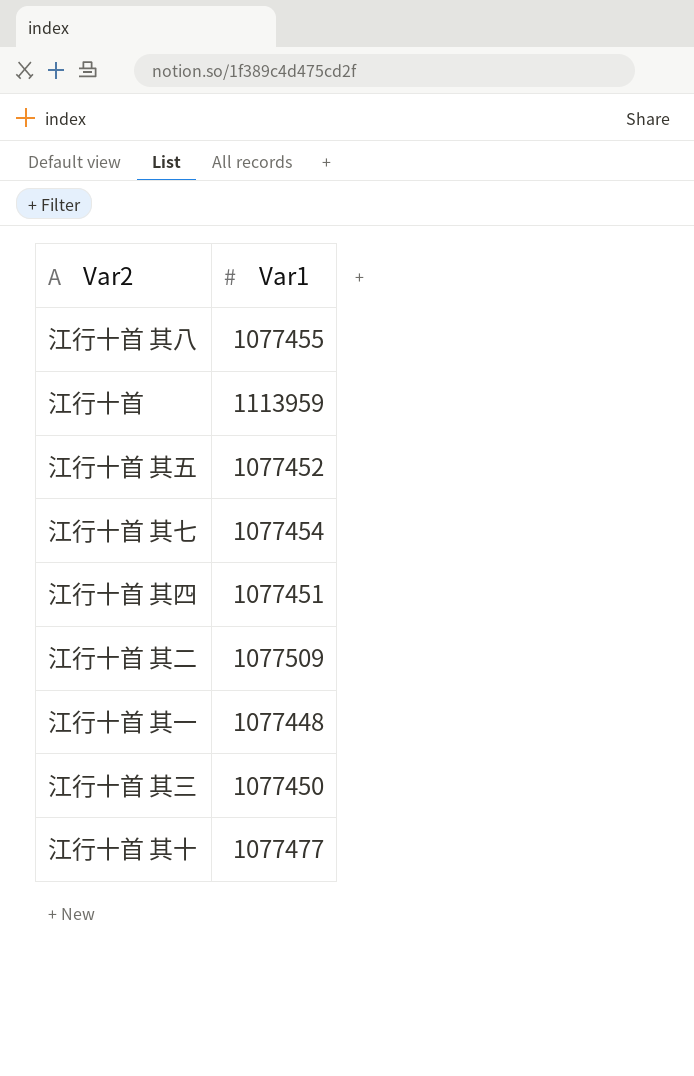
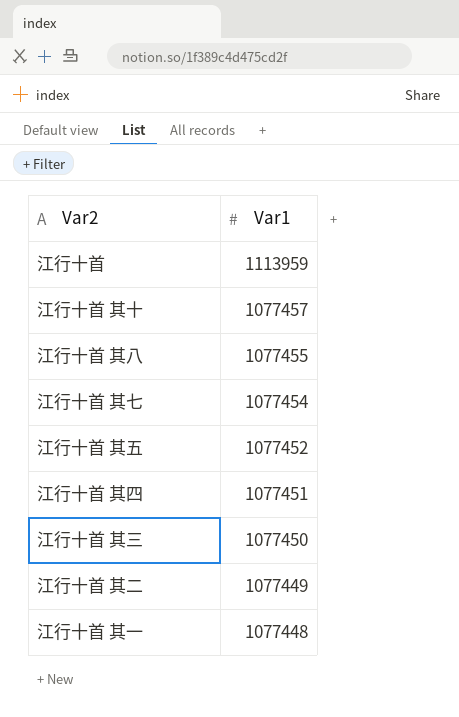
row order: none -> Var1 descending
江行十首 其十 | Var1: 1077477 -> 1077457
江行十首 其二 | Var1: 1077509 -> 1077449

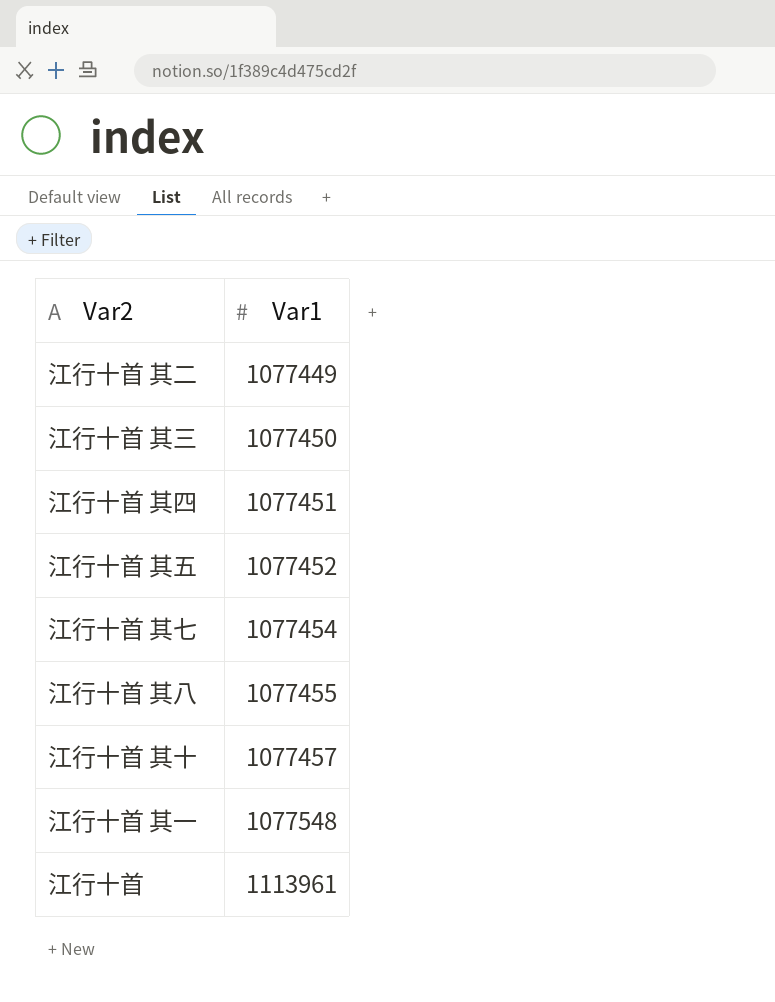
row order: Var1 descending -> Var1 ascending
江行十首 其一 | Var1: 1077448 -> 1077548
江行十首 | Var1: 1113959 -> 1113961

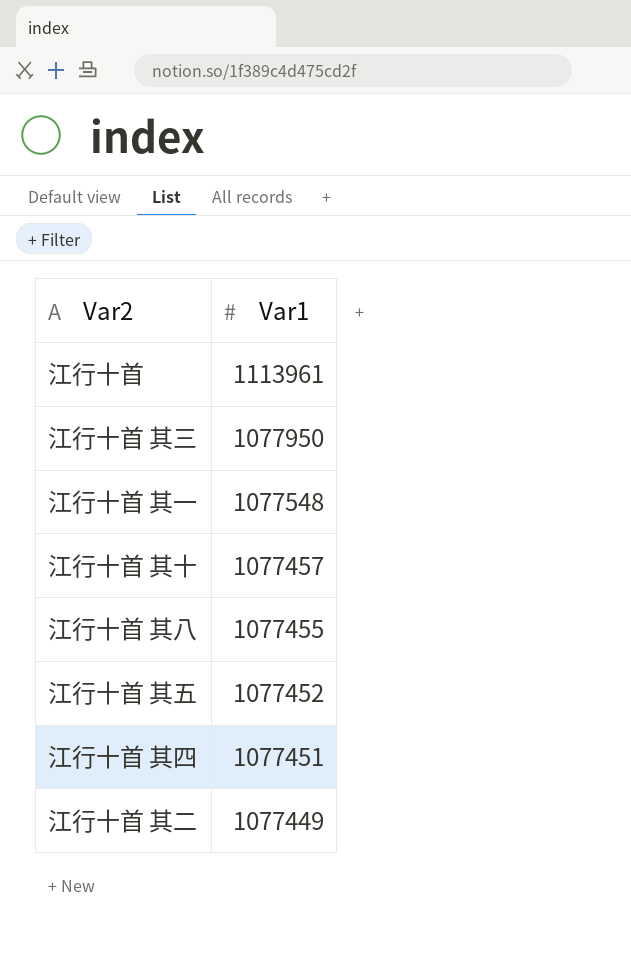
row order: Var1 ascending -> Var1 descending
row 江行十首 其七: 1077454 -> none
江行十首 其三 | Var1: 1077450 -> 1077950

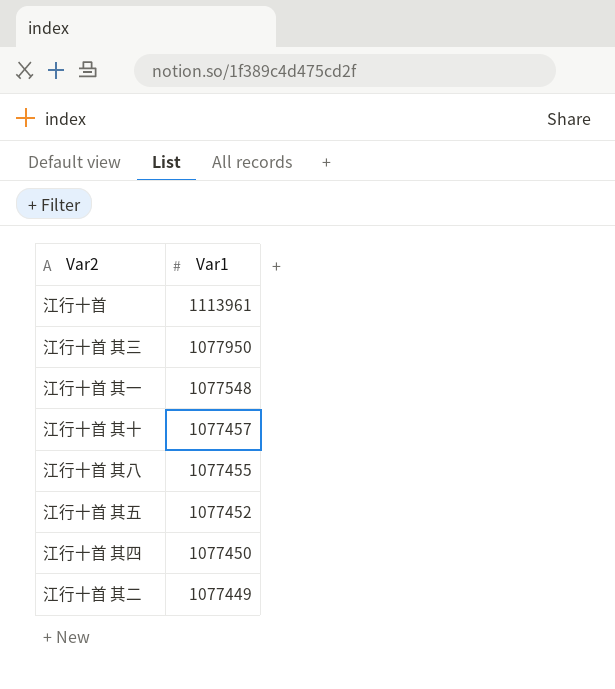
江行十首 其四 | Var1: 1077451 -> 1077450

